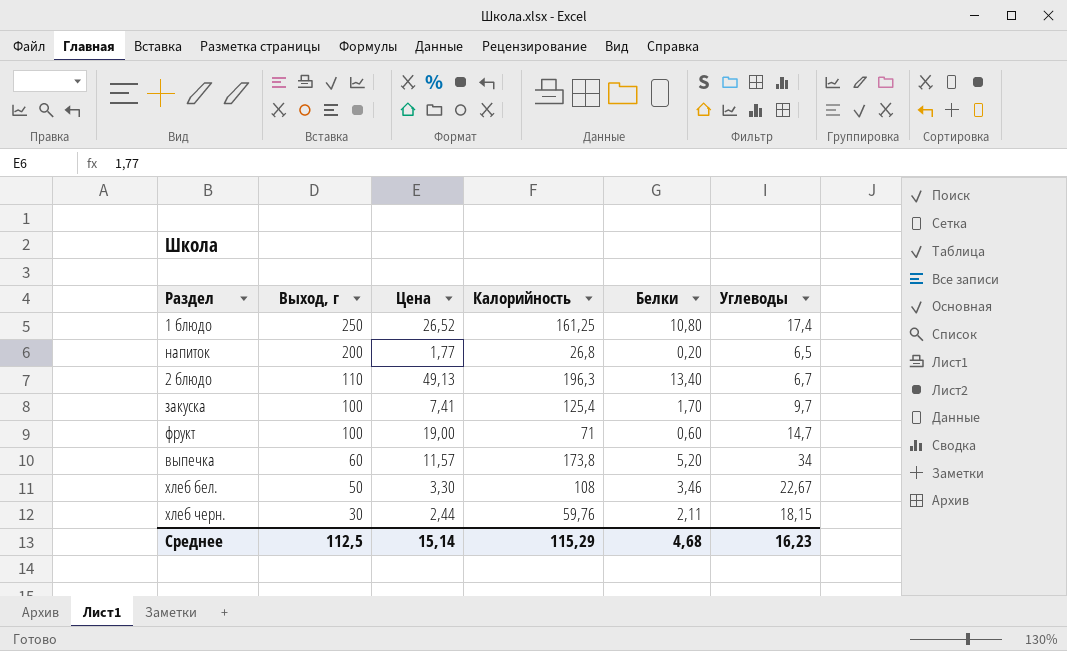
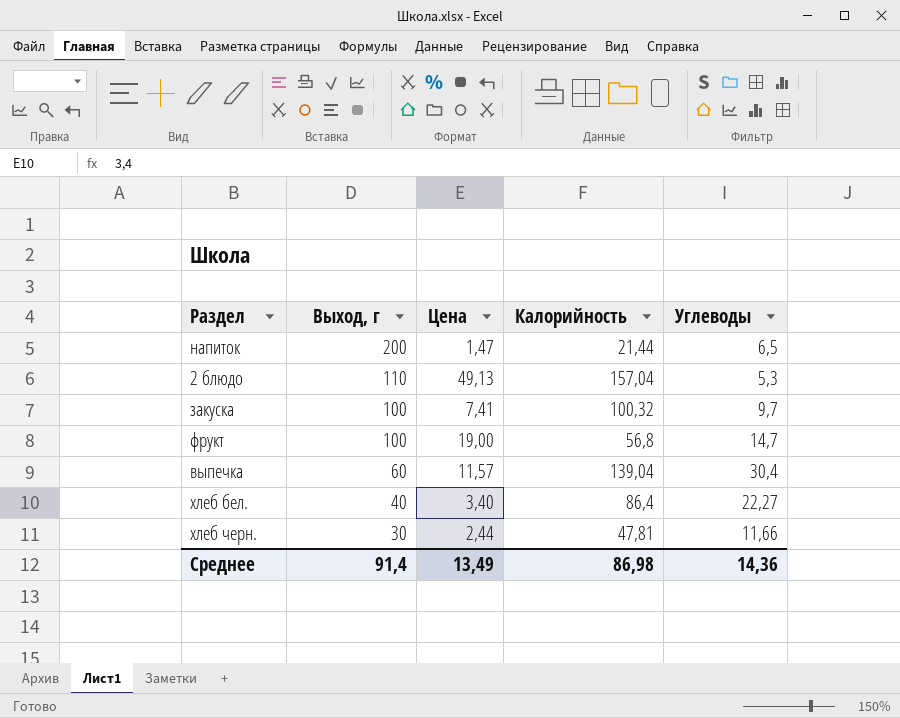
column Белки | position: 5 -> none
row 1 блюдо: 250 | 26,52 | 161,25 | 10,80 | 17,4 -> none
напиток | Цена: 1,77 -> 1,47
напиток | Калорийность: 26,8 -> 21,44
2 блюдо | Калорийность: 196,3 -> 157,04
2 блюдо | Углеводы: 6,7 -> 5,3
закуска | Калорийность: 125,4 -> 100,32
фрукт | Калорийность: 71 -> 56,8
выпечка | Калорийность: 173,8 -> 139,04
выпечка | Углеводы: 34 -> 30,4
хлеб бел. | Выход, г: 50 -> 40
хлеб бел. | Цена: 3,30 -> 3,40
хлеб бел. | Калорийность: 108 -> 86,4
хлеб бел. | Углеводы: 22,67 -> 22,27
хлеб черн. | Калорийность: 59,76 -> 47,81
хлеб черн. | Углеводы: 18,15 -> 11,66
Среднее | Выход, г: 112,5 -> 91,4
Среднее | Цена: 15,14 -> 13,49
Среднее | Калорийность: 115,29 -> 86,98
Среднее | Углеводы: 16,23 -> 14,36

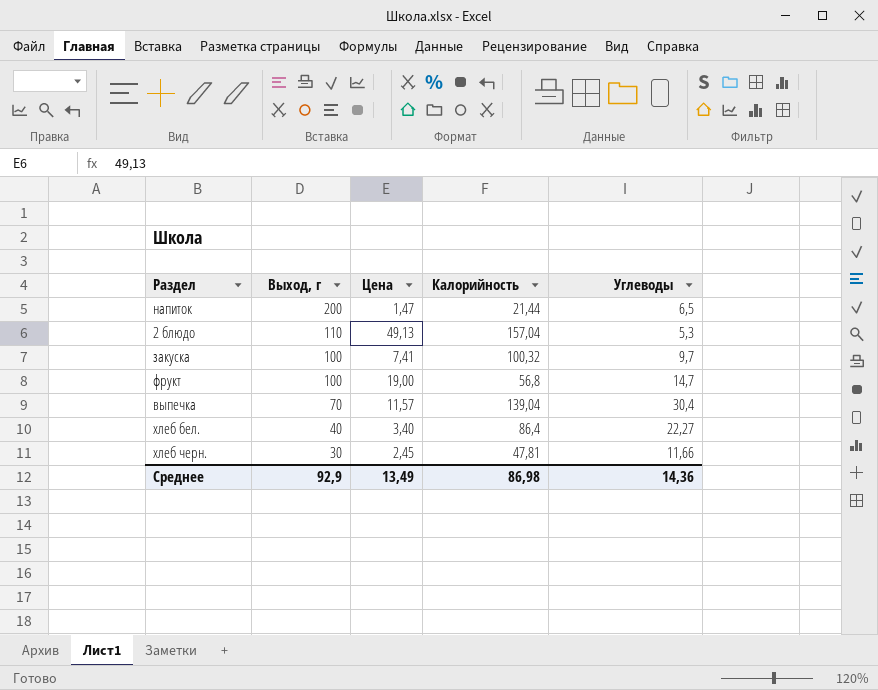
выпечка | Выход, г: 60 -> 70
хлеб черн. | Цена: 2,44 -> 2,45
Среднее | Выход, г: 91,4 -> 92,9

